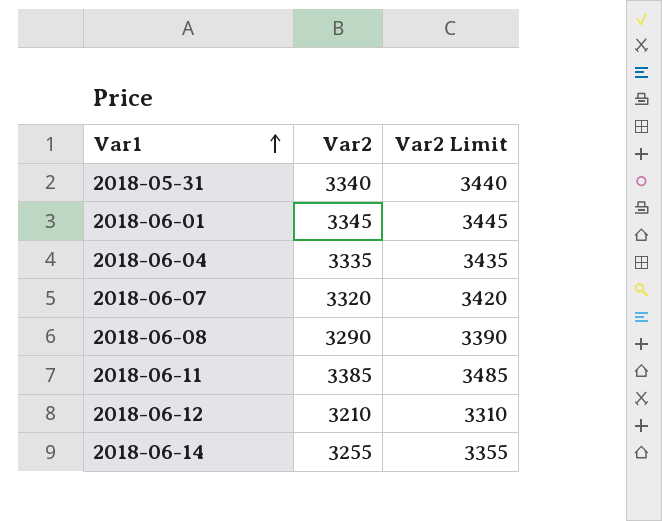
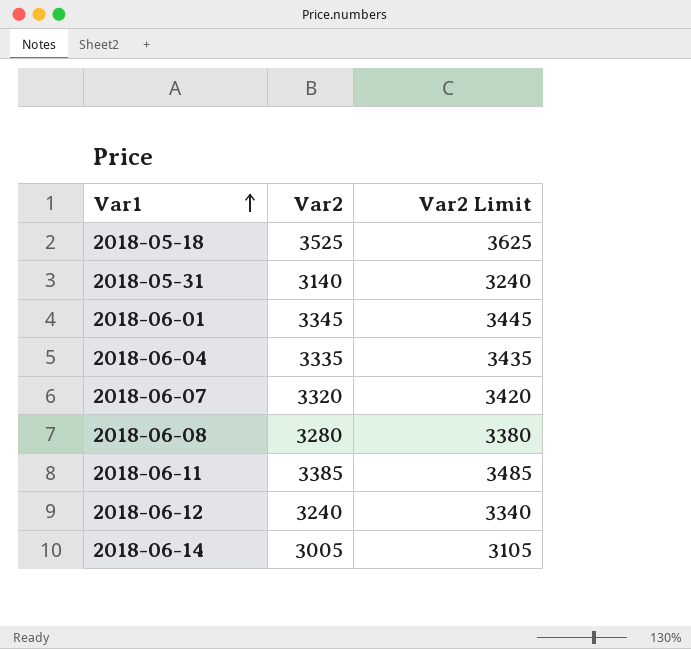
row 2018-05-18: none -> 3525 | 3625
2018-05-31 | Var2: 3340 -> 3140
2018-05-31 | Var2 Limit: 3440 -> 3240
2018-06-08 | Var2: 3290 -> 3280
2018-06-08 | Var2 Limit: 3390 -> 3380
2018-06-12 | Var2: 3210 -> 3240
2018-06-12 | Var2 Limit: 3310 -> 3340
2018-06-14 | Var2: 3255 -> 3005
2018-06-14 | Var2 Limit: 3355 -> 3105

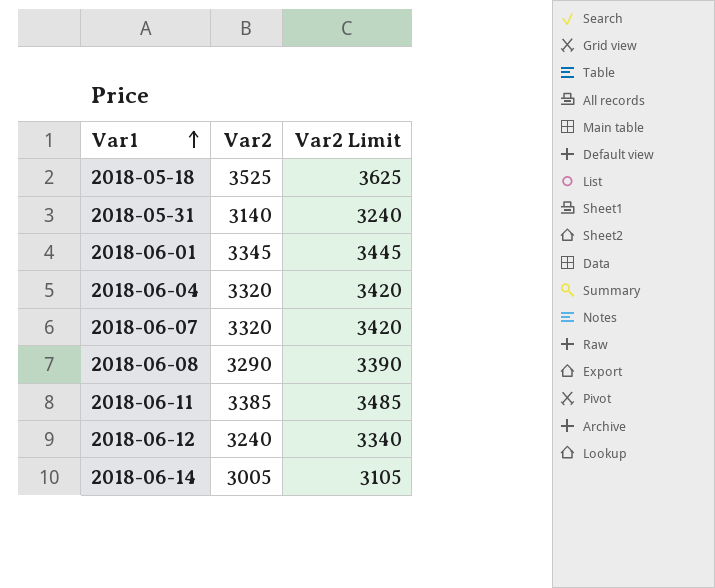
2018-06-04 | Var2: 3335 -> 3320
2018-06-04 | Var2 Limit: 3435 -> 3420
2018-06-08 | Var2: 3280 -> 3290
2018-06-08 | Var2 Limit: 3380 -> 3390

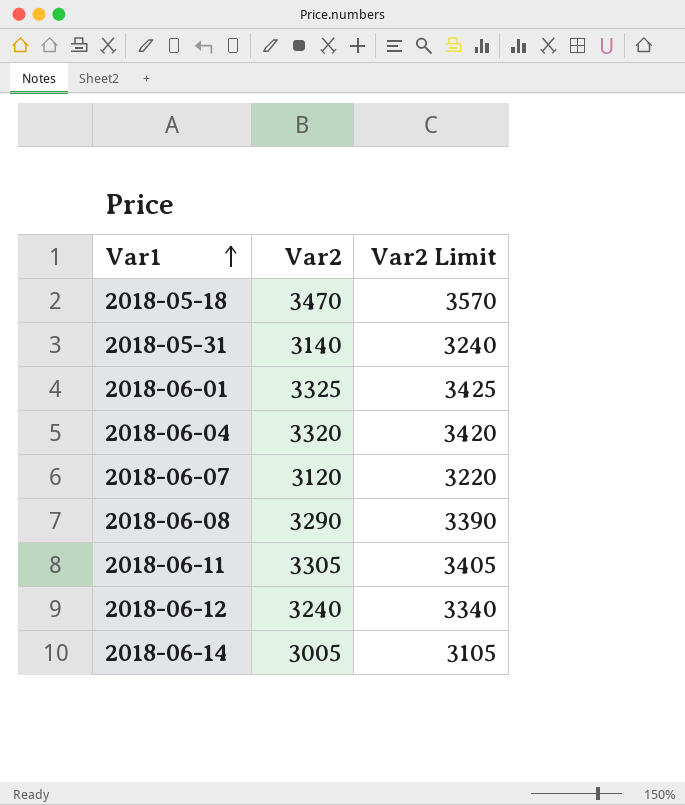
2018-05-18 | Var2: 3525 -> 3470
2018-05-18 | Var2 Limit: 3625 -> 3570
2018-06-01 | Var2: 3345 -> 3325
2018-06-01 | Var2 Limit: 3445 -> 3425
2018-06-07 | Var2: 3320 -> 3120
2018-06-07 | Var2 Limit: 3420 -> 3220
2018-06-11 | Var2: 3385 -> 3305
2018-06-11 | Var2 Limit: 3485 -> 3405

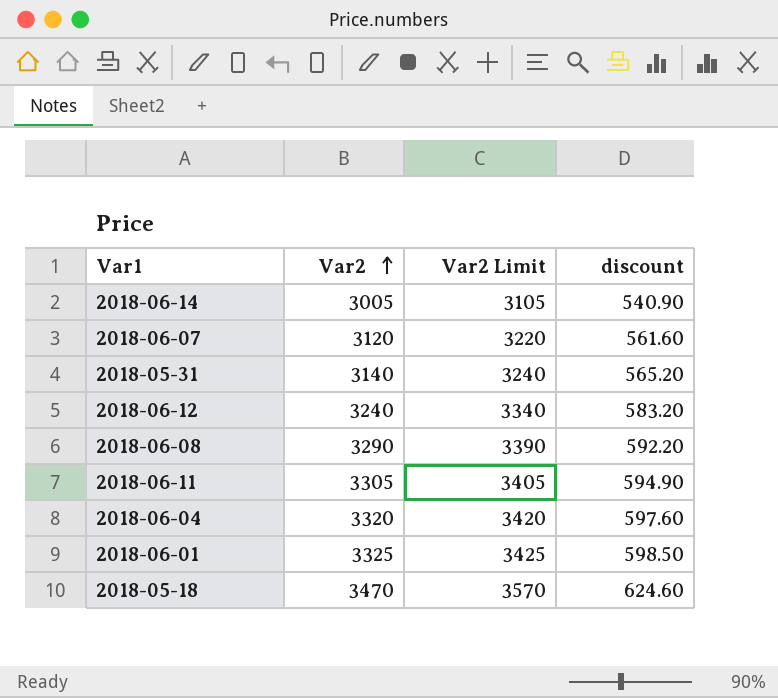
row order: Var1 ascending -> Var2 ascending
column discount | formula: none -> [Var2] * 0.18

